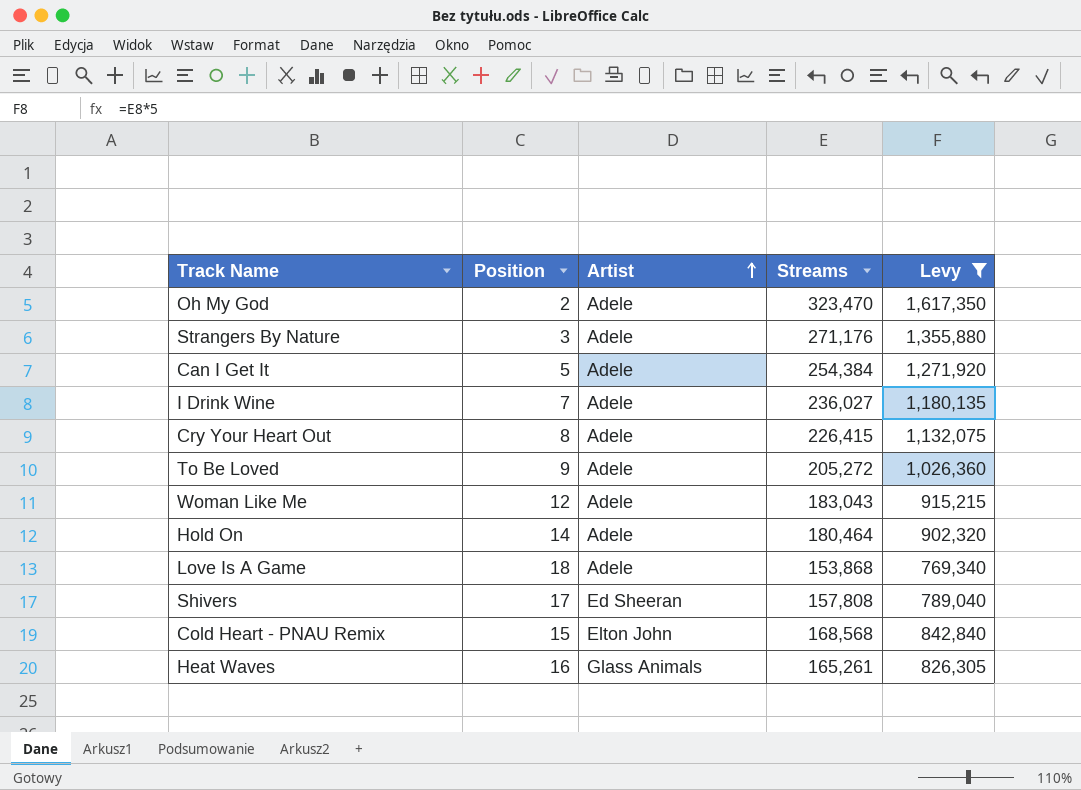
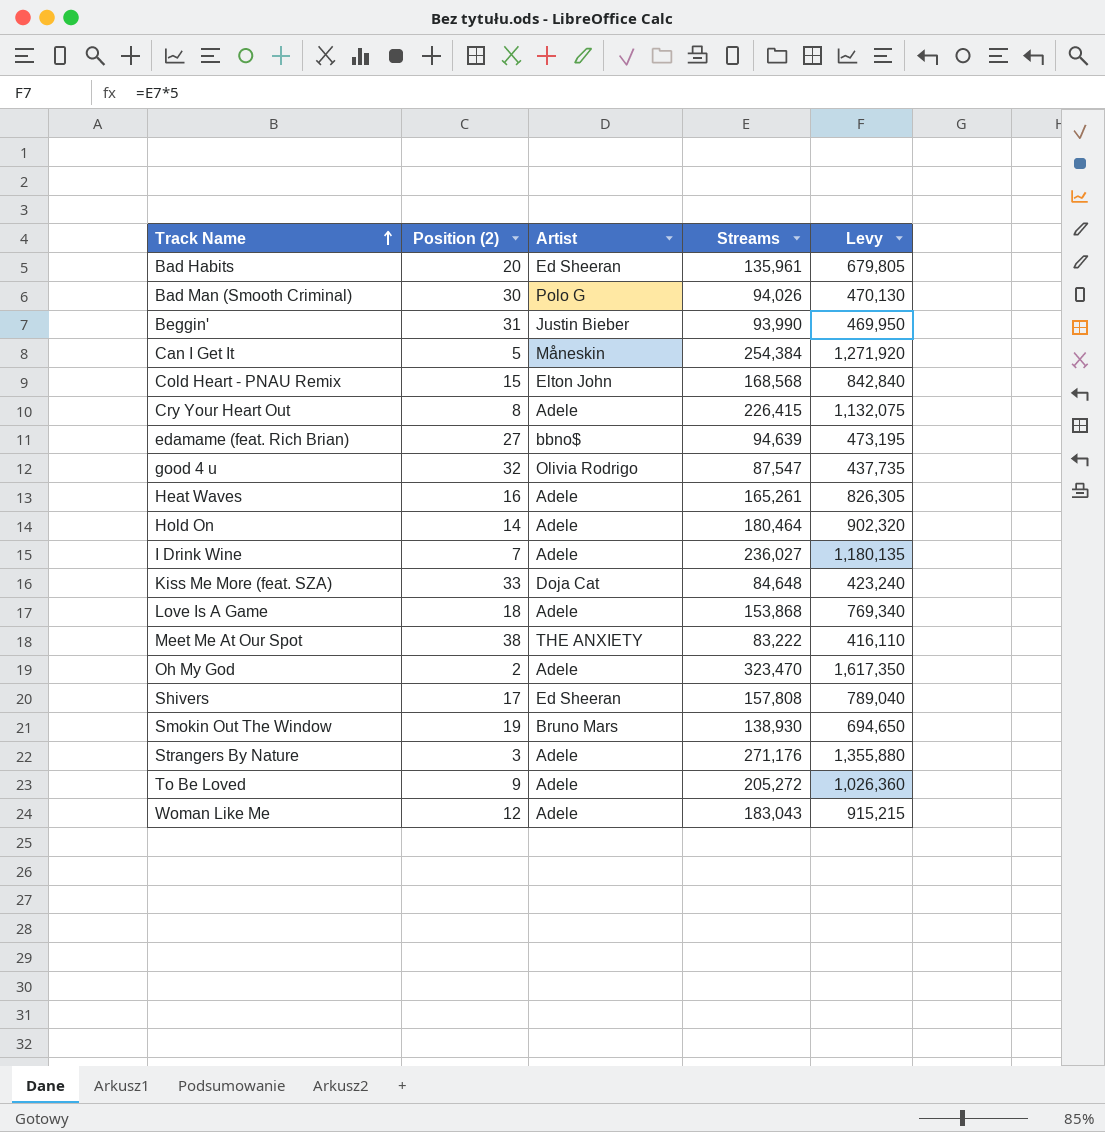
filter: Levy >= 769,340 -> none
row order: Artist ascending -> Track Name ascending
column name: Position -> Position (2)
Can I Get It | Artist: Adele -> Måneskin
Heat Waves | Artist: Glass Animals -> Adele

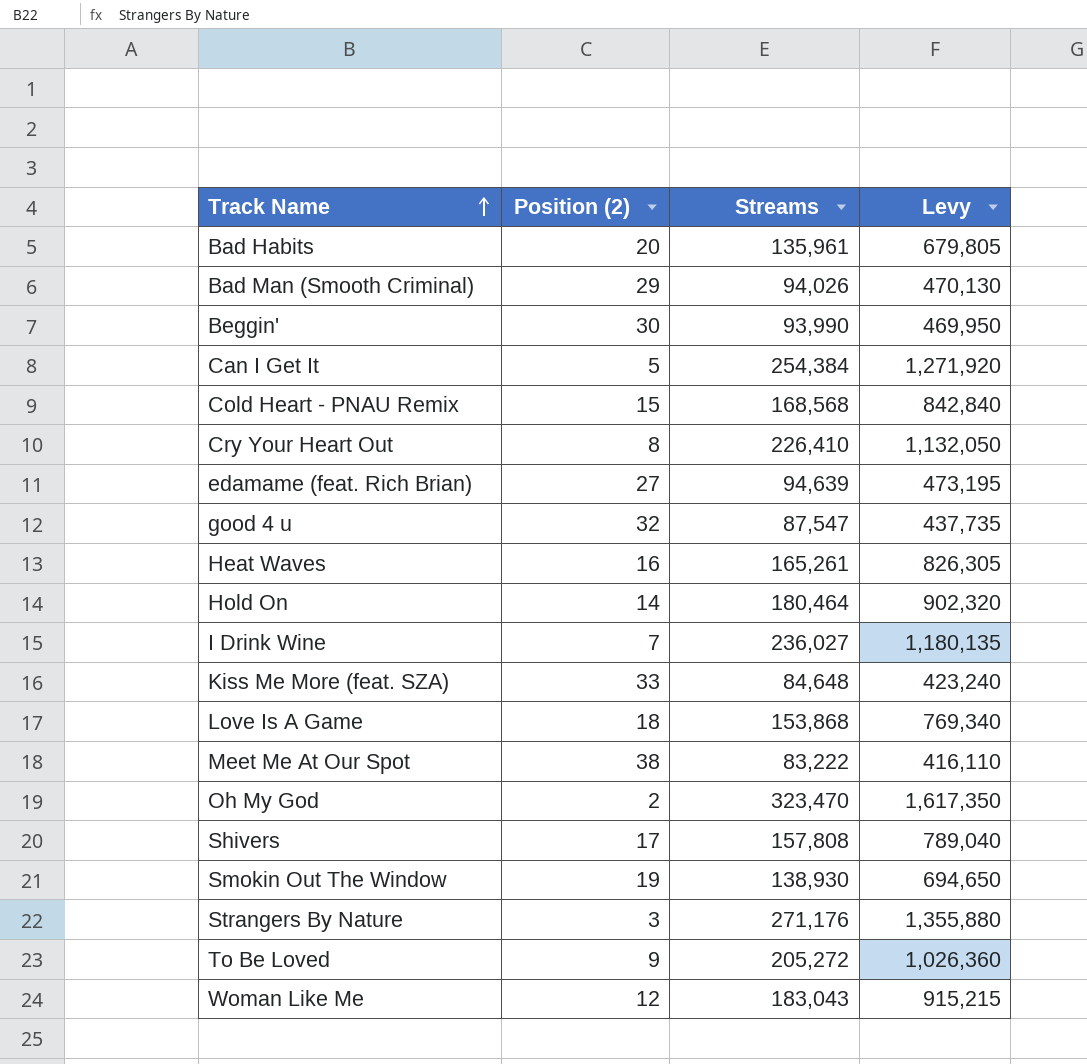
column Artist | position: 3 -> none
Bad Man (Smooth Criminal) | Position (2): 30 -> 29
Beggin' | Position (2): 31 -> 30
Cry Your Heart Out | Streams: 226,415 -> 226,410
Cry Your Heart Out | Levy: 1,132,075 -> 1,132,050

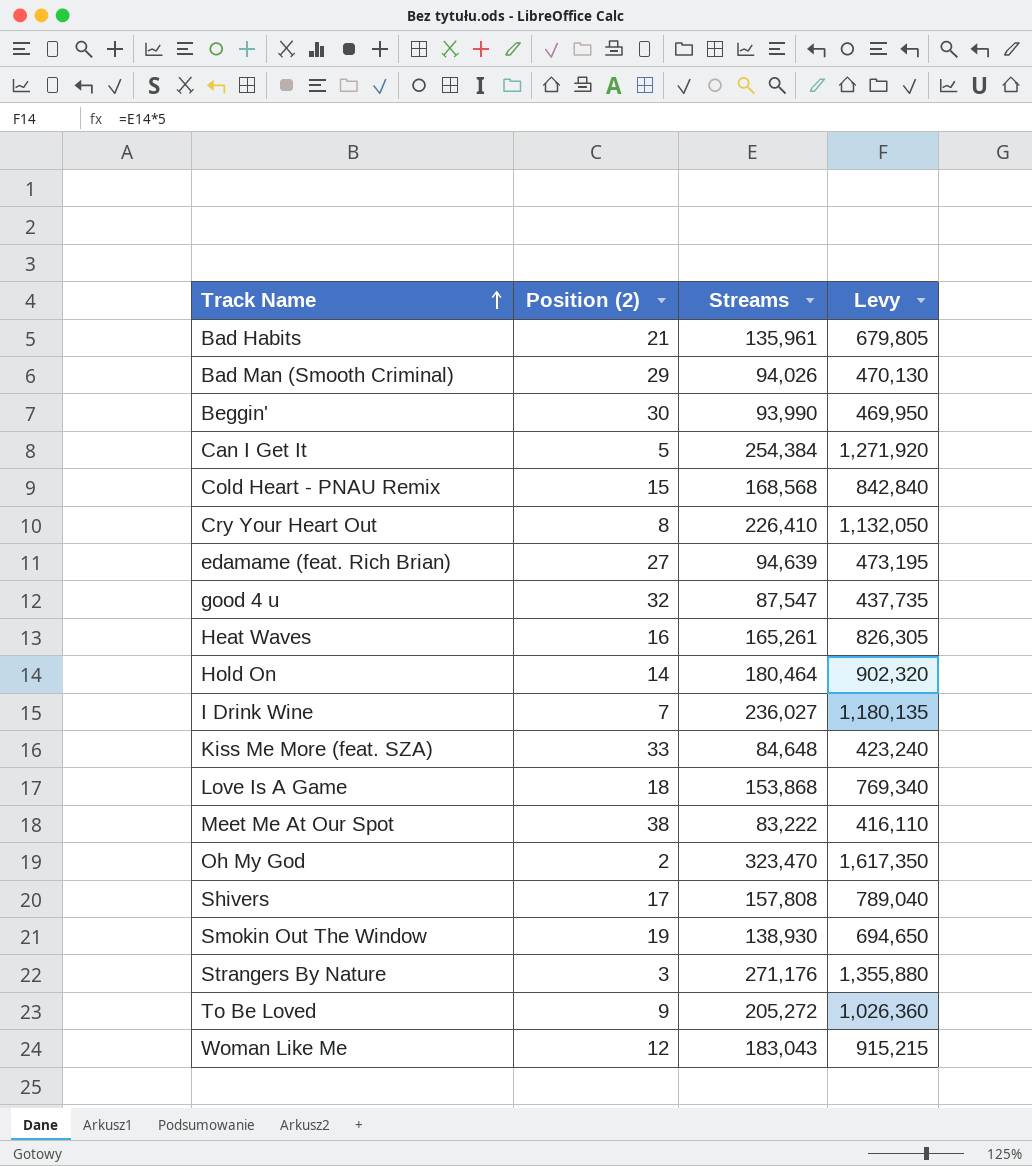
Bad Habits | Position (2): 20 -> 21

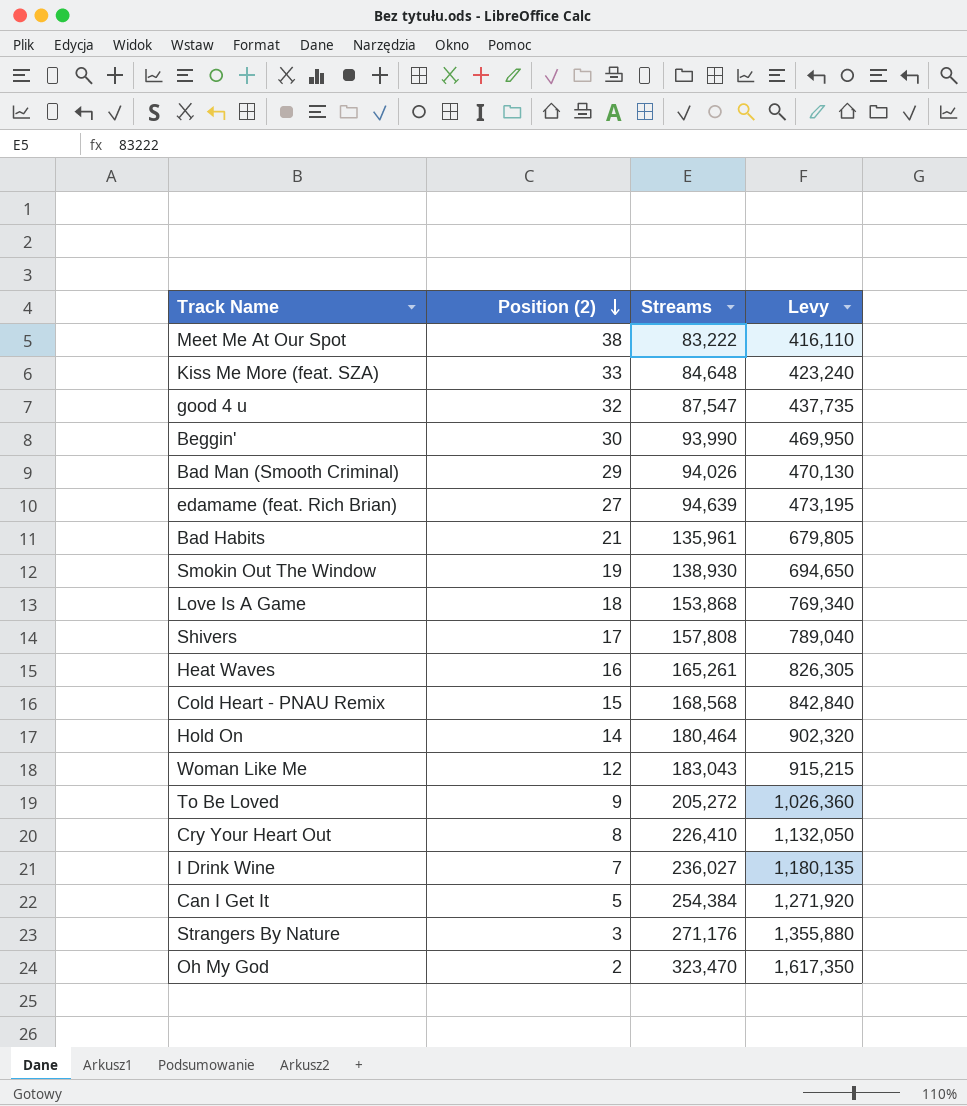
row order: Track Name ascending -> Position (2) descending

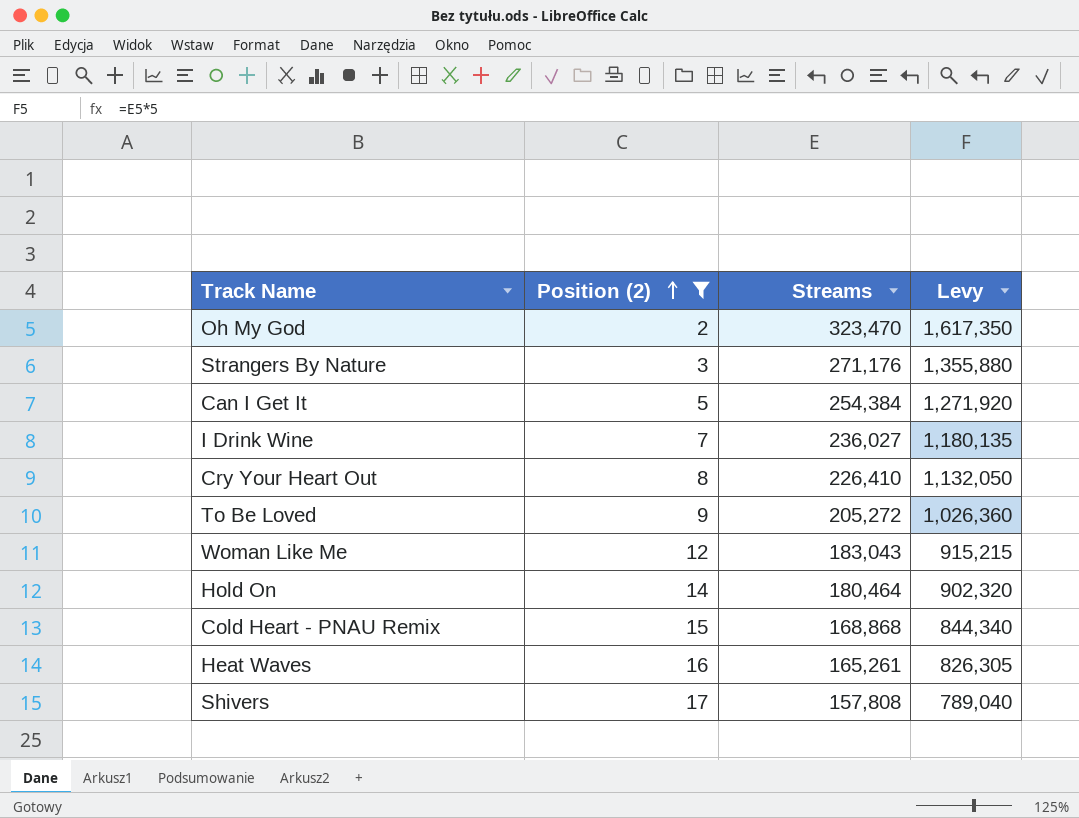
filter: none -> Position (2) <= 17
row order: Position (2) descending -> Position (2) ascending
Cold Heart - PNAU Remix | Streams: 168,568 -> 168,868
Cold Heart - PNAU Remix | Levy: 842,840 -> 844,340

